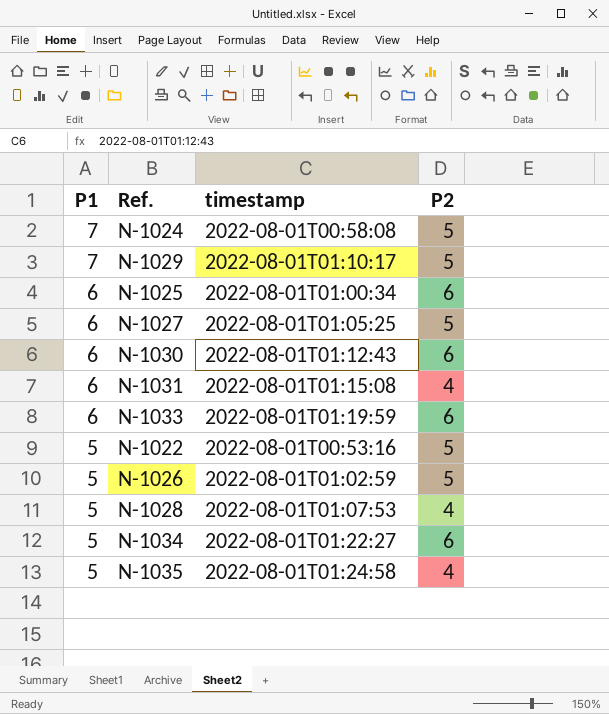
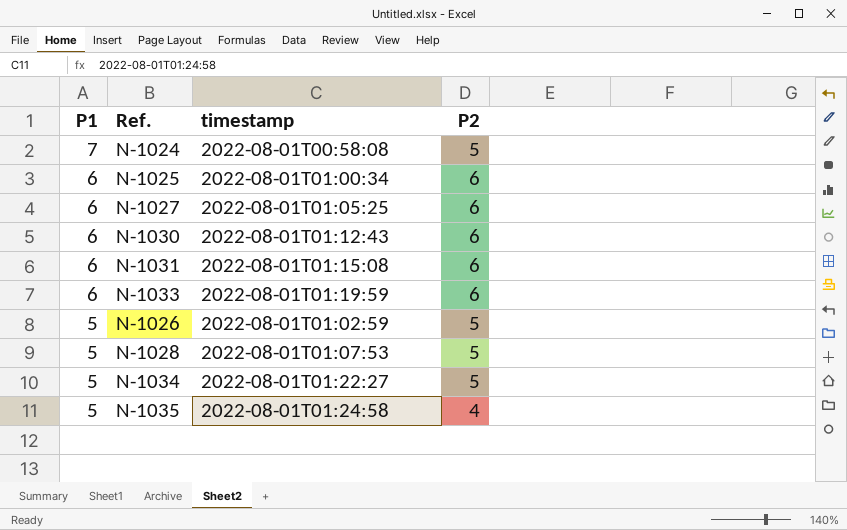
row N-1029: 7 | 2022-08-01T01:10:17 | 5 -> none
row N-1022: 5 | 2022-08-01T00:53:16 | 5 -> none
N-1027 | P2: 5 -> 6
N-1031 | P2: 4 -> 6
N-1028 | P2: 4 -> 5
N-1034 | P2: 6 -> 5

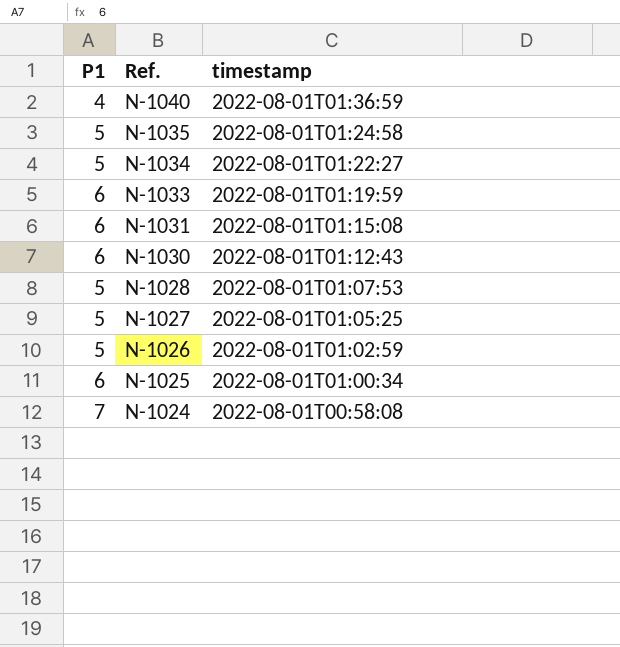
row order: P1 descending -> Ref. descending
column P2 | position: 4 -> none
row N-1040: none -> 4 | 2022-08-01T01:36:59
N-1027 | P1: 6 -> 5

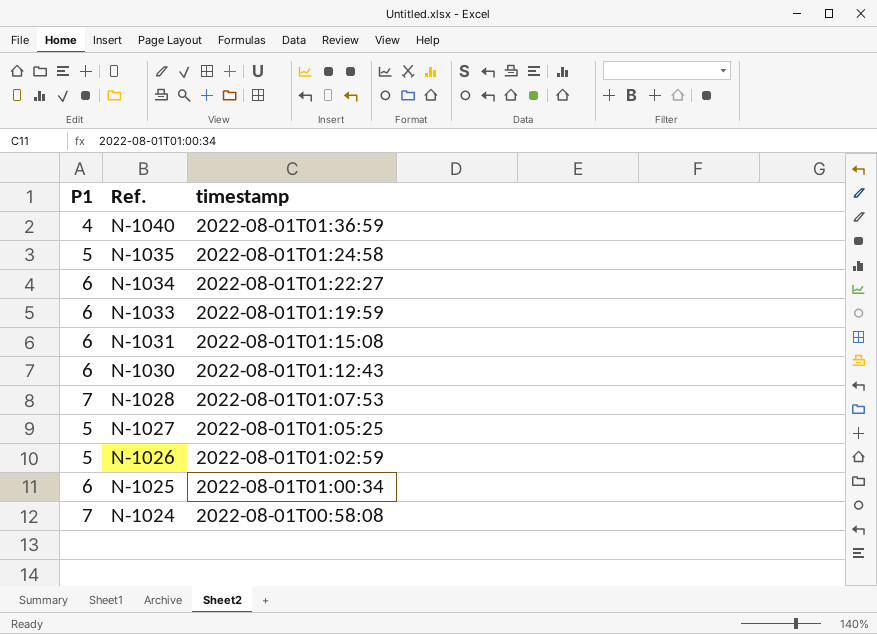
N-1034 | P1: 5 -> 6
N-1028 | P1: 5 -> 7

